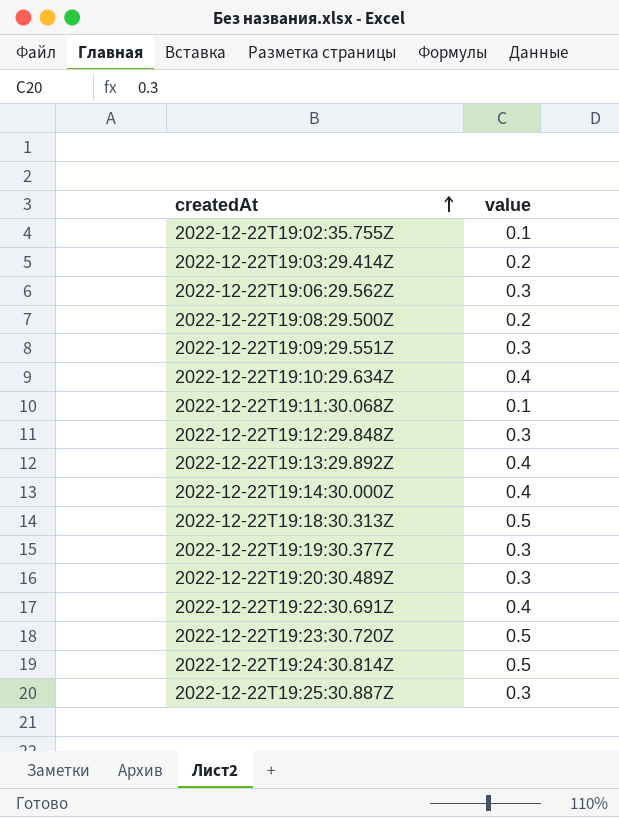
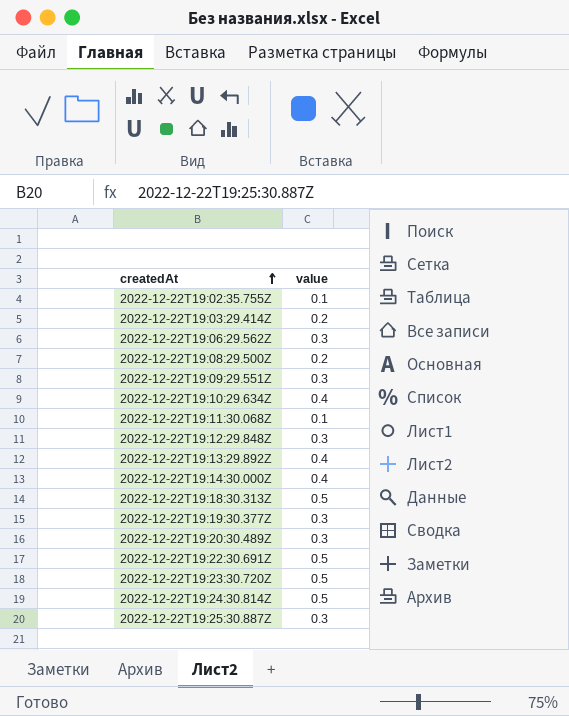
2022-12-22T19:22:30.691Z | value: 0.4 -> 0.5

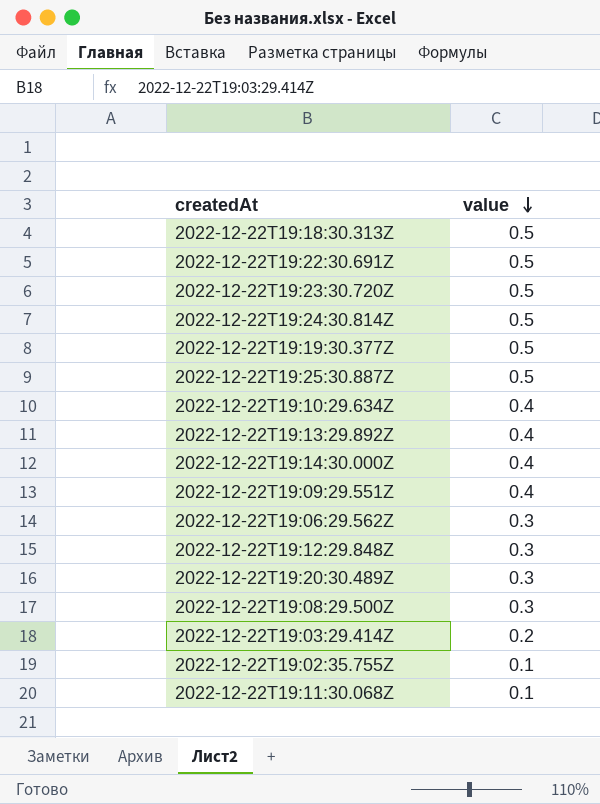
row order: createdAt ascending -> value descending
2022-12-22T19:19:30.377Z | value: 0.3 -> 0.5
2022-12-22T19:25:30.887Z | value: 0.3 -> 0.5
2022-12-22T19:09:29.551Z | value: 0.3 -> 0.4
2022-12-22T19:08:29.500Z | value: 0.2 -> 0.3

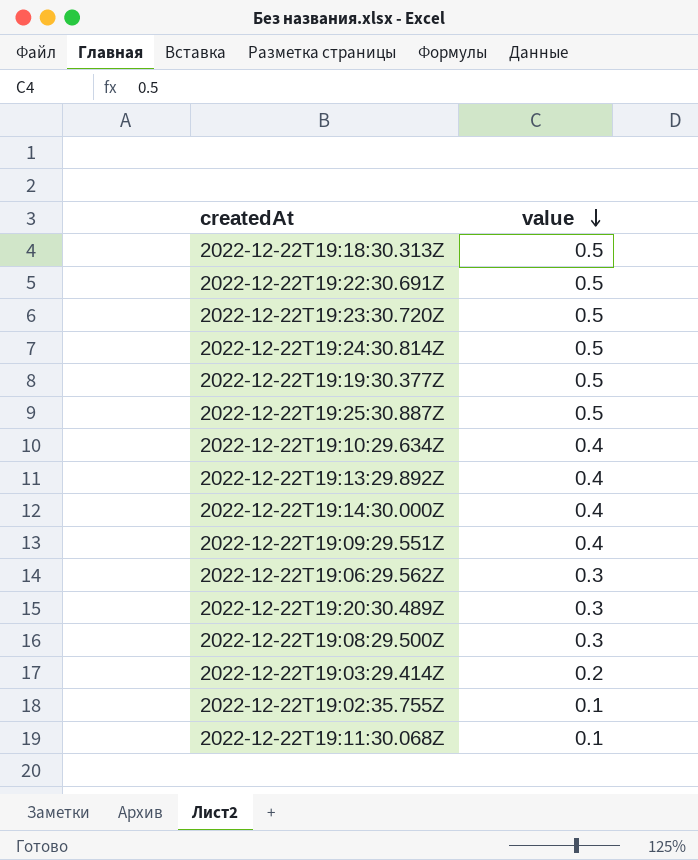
row 2022-12-22T19:12:29.848Z: 0.3 -> none

